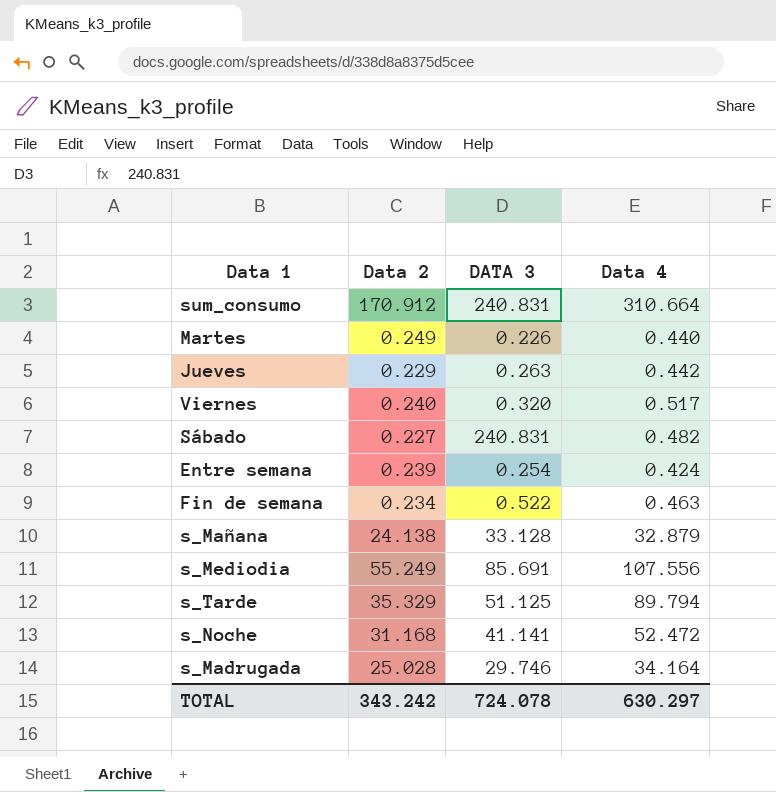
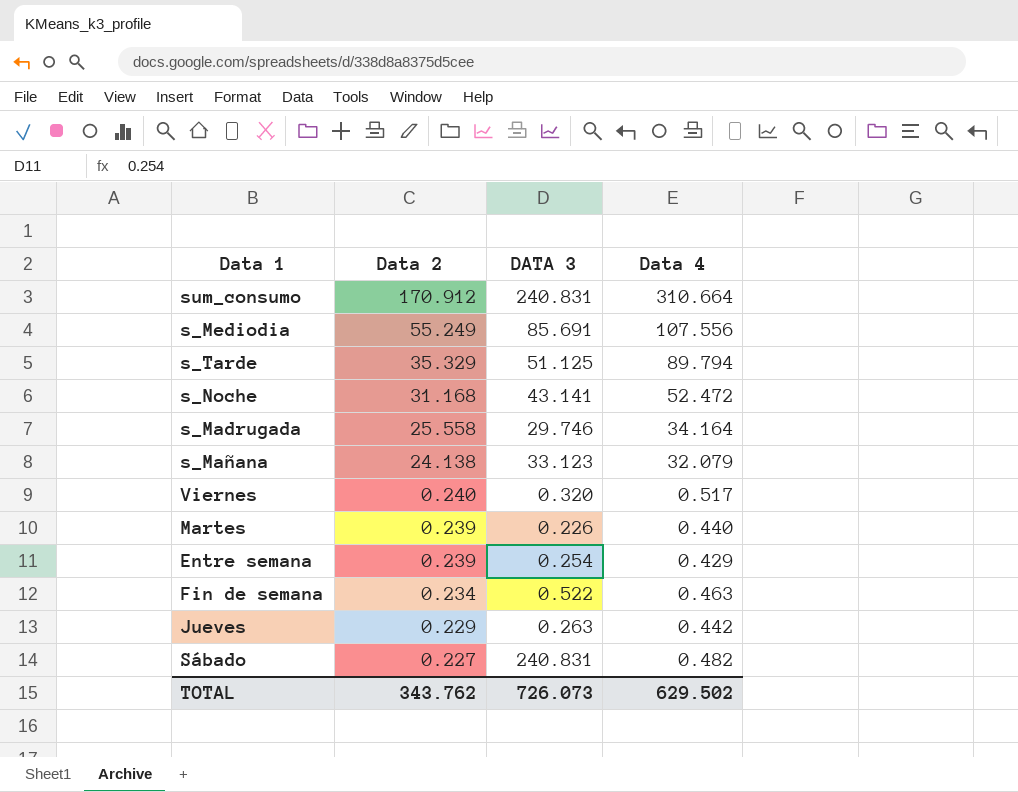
row order: none -> Data 2 descending
s_Noche | DATA 3: 41.141 -> 43.141
s_Madrugada | Data 2: 25.028 -> 25.558
s_Mañana | DATA 3: 33.128 -> 33.123
s_Mañana | Data 4: 32.879 -> 32.079
Martes | Data 2: 0.249 -> 0.239
Entre semana | Data 4: 0.424 -> 0.429
TOTAL | Data 2: 343.242 -> 343.762
TOTAL | DATA 3: 724.078 -> 726.073
TOTAL | Data 4: 630.297 -> 629.502

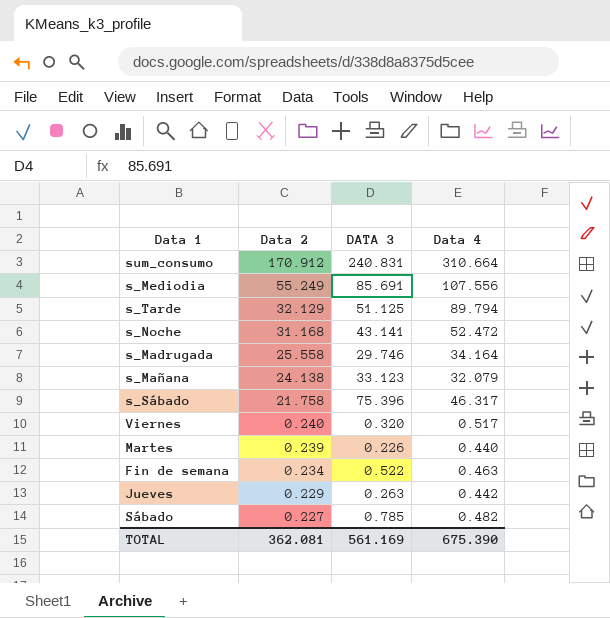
row Entre semana: 0.239 | 0.254 | 0.429 -> none
s_Tarde | Data 2: 35.329 -> 32.129
row s_Sábado: none -> 21.758 | 75.396 | 46.317
Sábado | DATA 3: 240.831 -> 0.785
TOTAL | Data 2: 343.762 -> 362.081
TOTAL | DATA 3: 726.073 -> 561.169
TOTAL | Data 4: 629.502 -> 675.390

